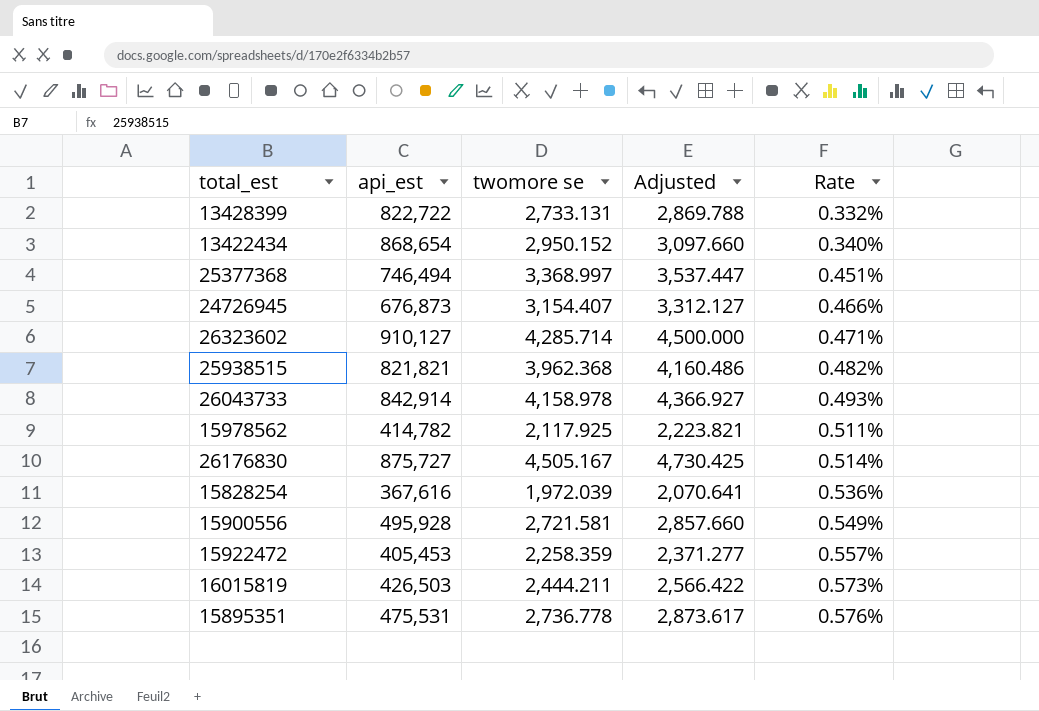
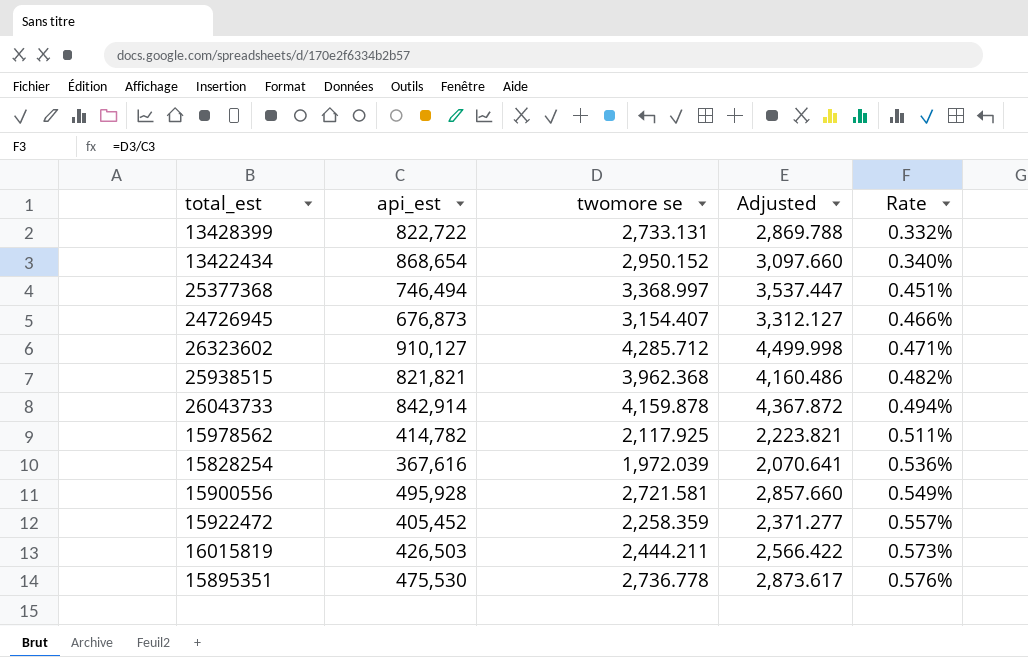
row 26176830: 875,727 | 4,505.167 | 4,730.425 | 0.514% -> none
26323602 | twomore se: 4,285.714 -> 4,285.712
26323602 | Adjusted: 4,500.000 -> 4,499.998
26043733 | twomore se: 4,158.978 -> 4,159.878
26043733 | Adjusted: 4,366.927 -> 4,367.872
26043733 | Rate: 0.493% -> 0.494%
15922472 | api_est: 405,453 -> 405,452
15895351 | api_est: 475,531 -> 475,530

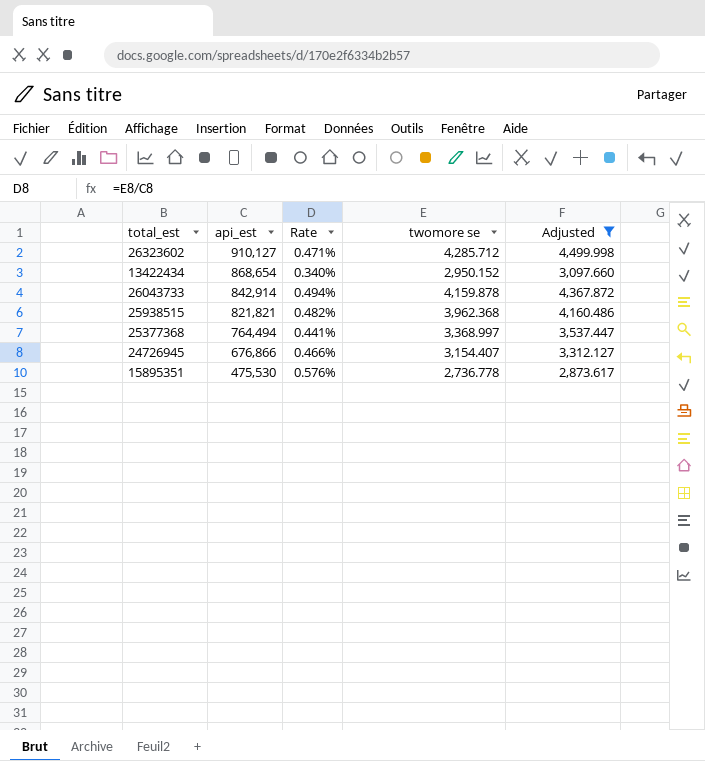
filter: none -> Adjusted >= 2,873.617
row order: Rate ascending -> api_est descending
column Rate | position: 5 -> 3
25377368 | api_est: 746,494 -> 764,494
25377368 | Rate: 0.451% -> 0.441%
24726945 | api_est: 676,873 -> 676,866

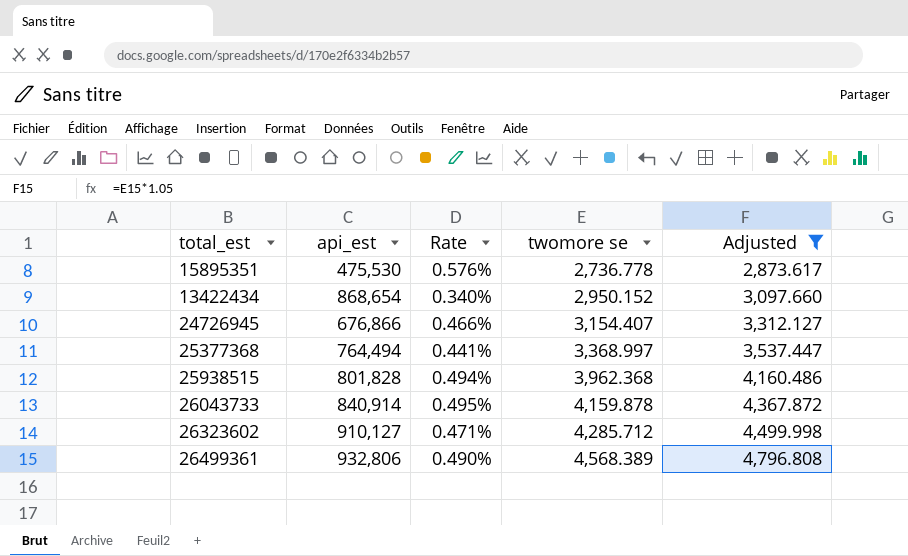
row order: api_est descending -> twomore se ascending
25938515 | api_est: 821,821 -> 801,828
25938515 | Rate: 0.482% -> 0.494%
26043733 | api_est: 842,914 -> 840,914
26043733 | Rate: 0.494% -> 0.495%
row 26499361: none -> 932,806 | 0.490% | 4,568.389 | 4,796.808

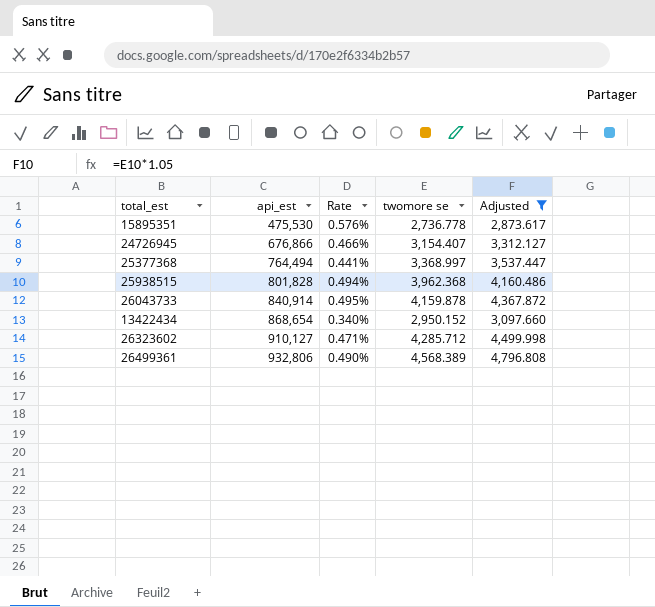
row order: twomore se ascending -> api_est ascending

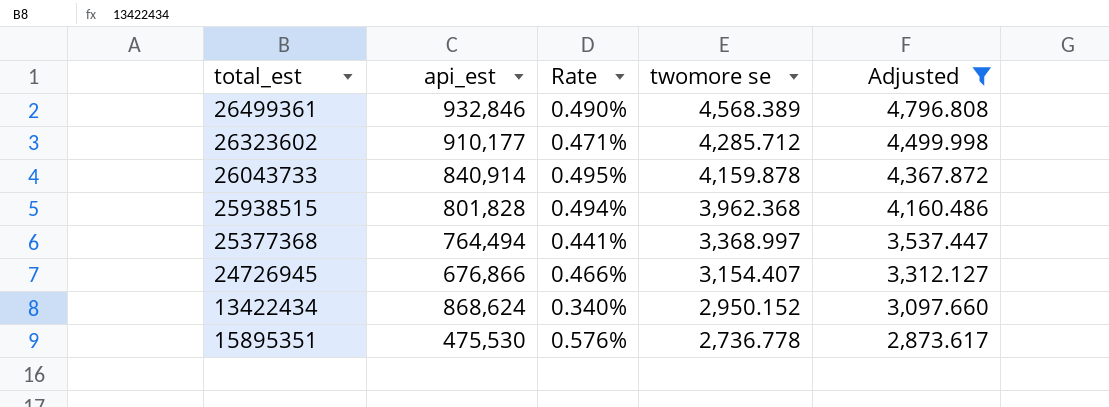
row order: api_est ascending -> twomore se descending
26499361 | api_est: 932,806 -> 932,846
26323602 | api_est: 910,127 -> 910,177
13422434 | api_est: 868,654 -> 868,624

